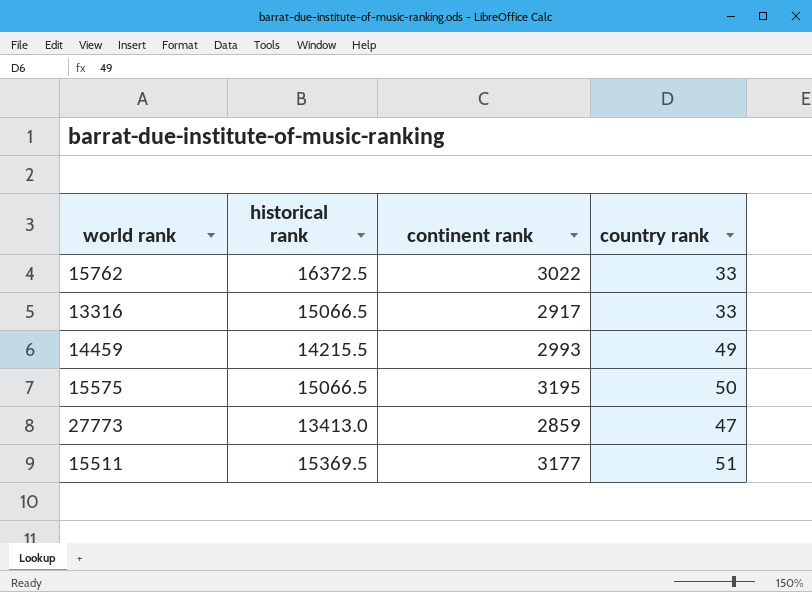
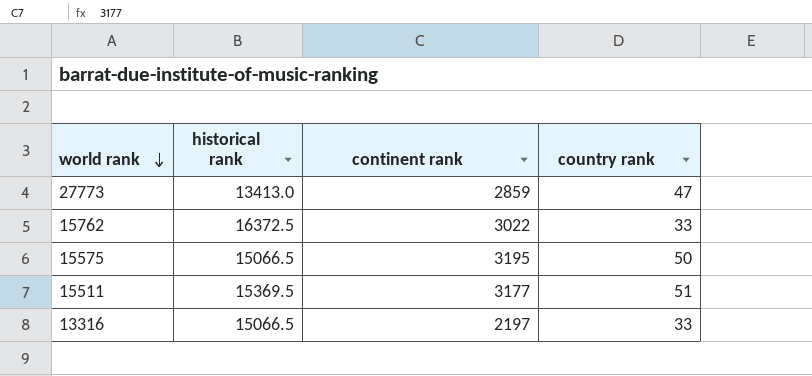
row order: none -> world rank descending
row 14459: 14215.5 | 2993 | 49 -> none
13316 | continent rank: 2917 -> 2197

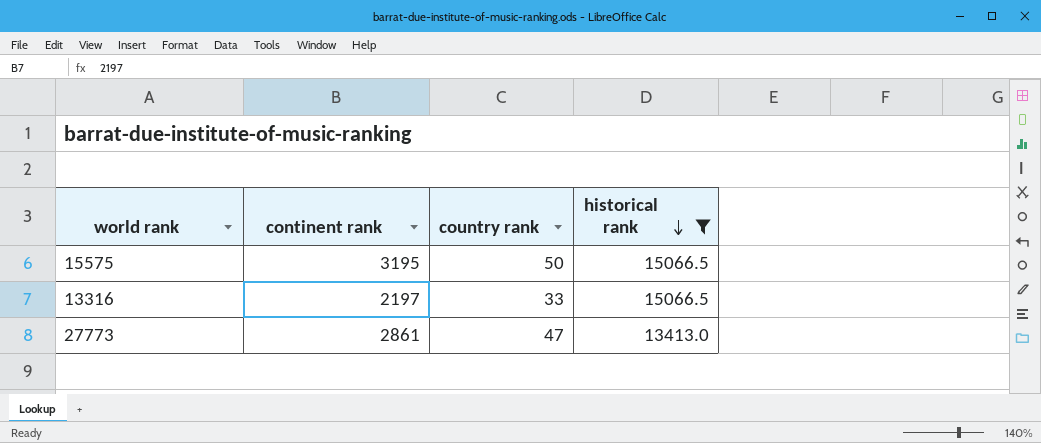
filter: none -> historical rank <= 15066.5
row order: world rank descending -> historical rank descending
column historical rank | position: 2 -> 4
27773 | continent rank: 2859 -> 2861

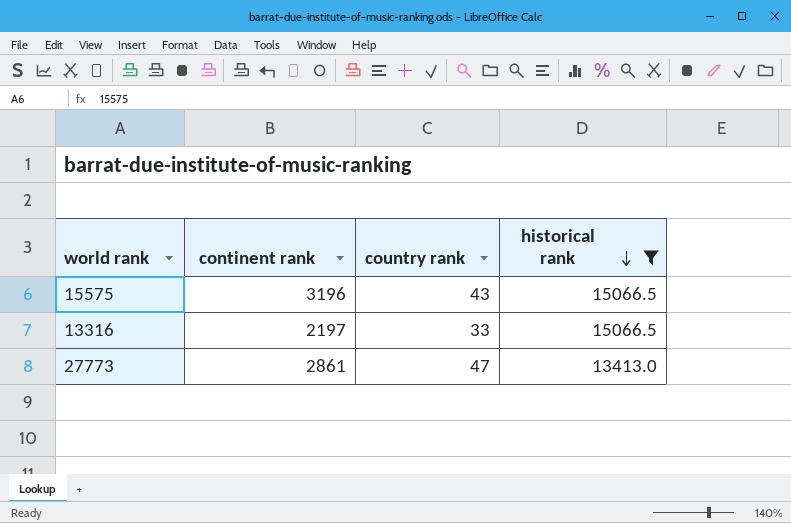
15575 | continent rank: 3195 -> 3196
15575 | country rank: 50 -> 43

